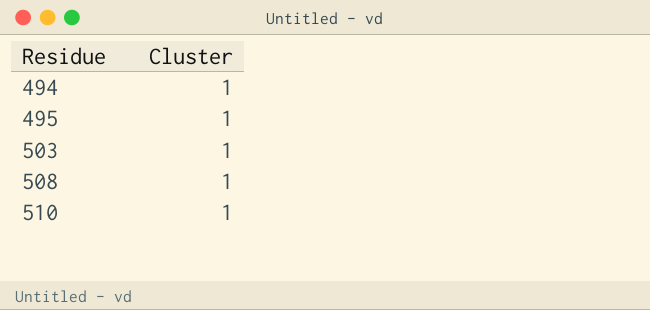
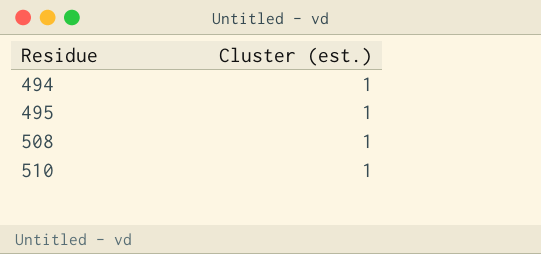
column name: Cluster -> Cluster (est.)
row 503: 1 -> none

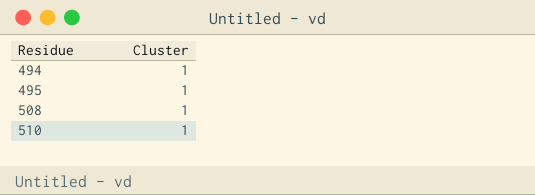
column name: Cluster (est.) -> Cluster

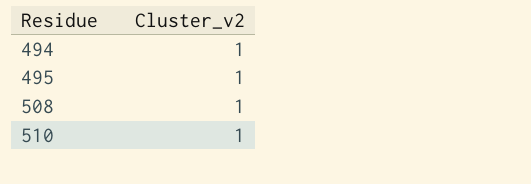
column name: Cluster -> Cluster_v2

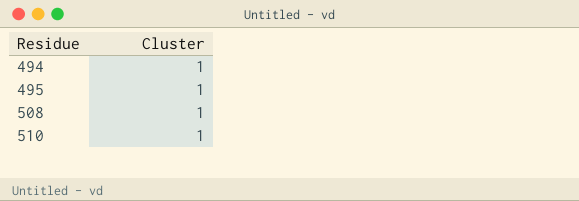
column name: Cluster_v2 -> Cluster

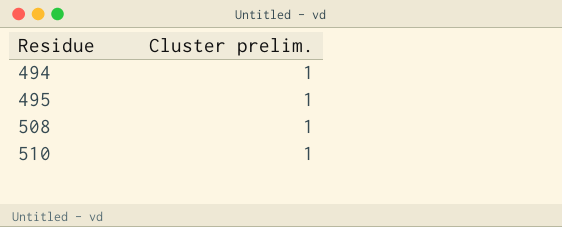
column name: Cluster -> Cluster prelim.

